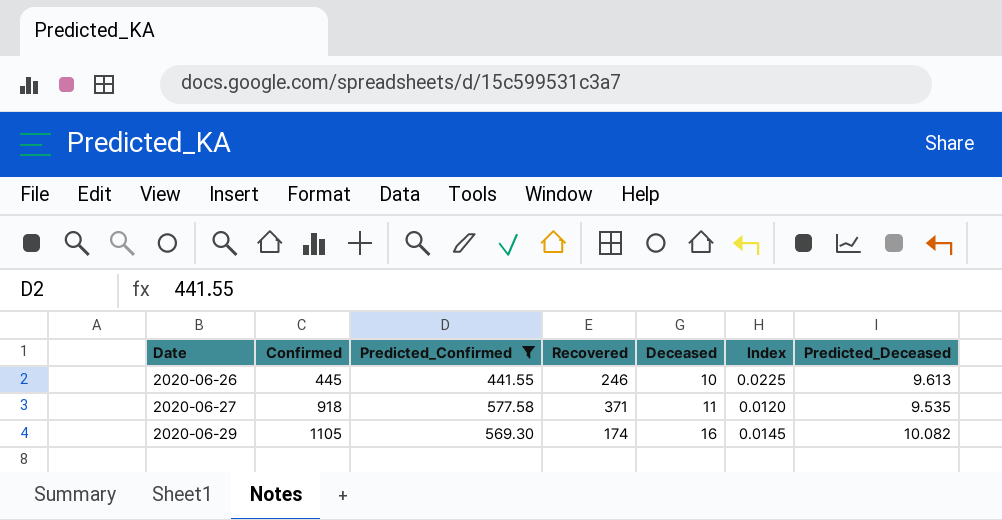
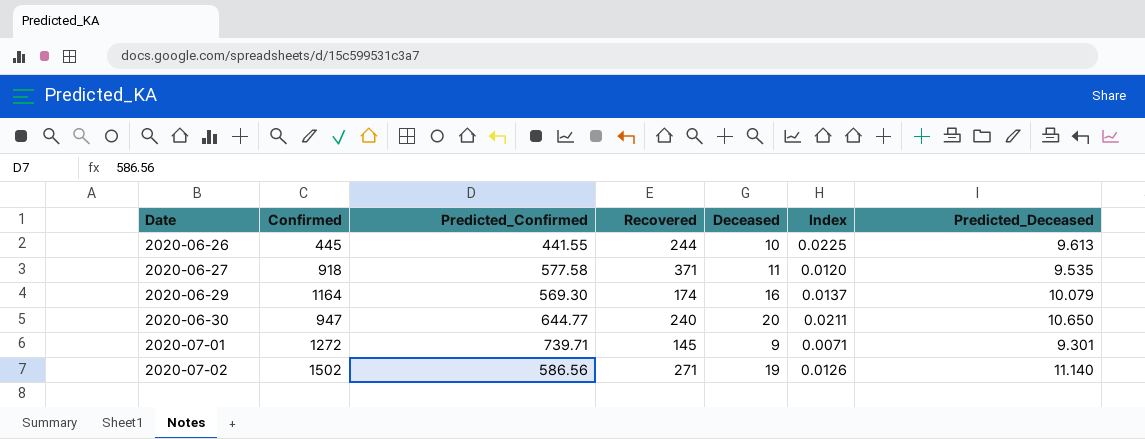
filter: Predicted_Confirmed <= 577.58 -> none
2020-06-26 | Recovered: 246 -> 244
2020-06-29 | Confirmed: 1105 -> 1164
2020-06-29 | Index: 0.0145 -> 0.0137
2020-06-29 | Predicted_Deceased: 10.082 -> 10.079

